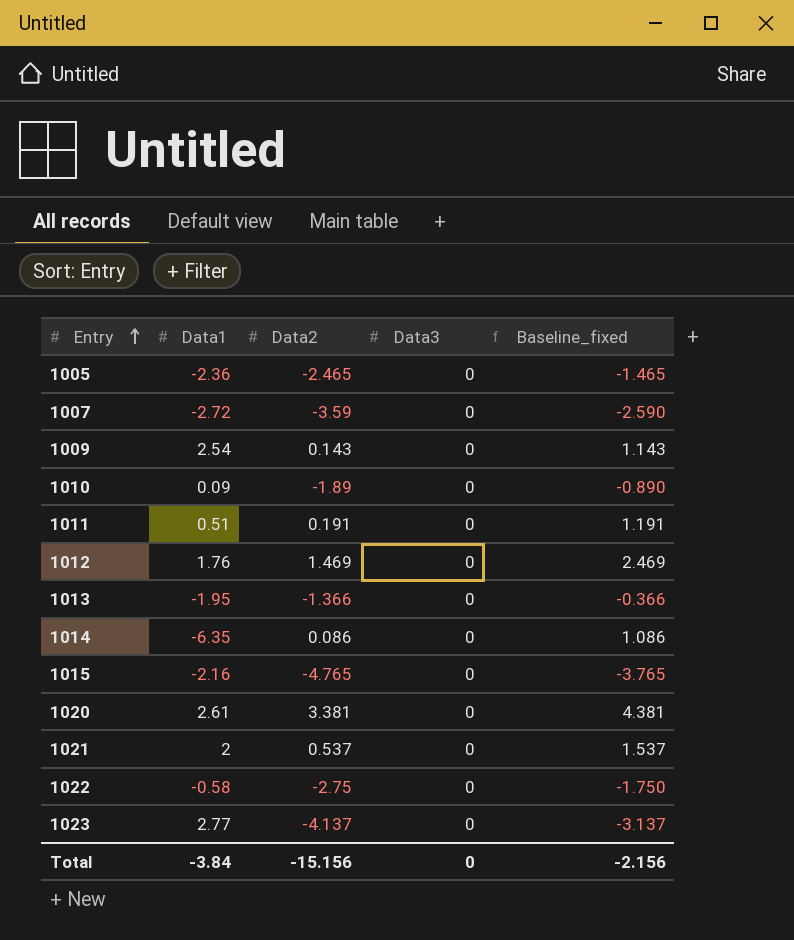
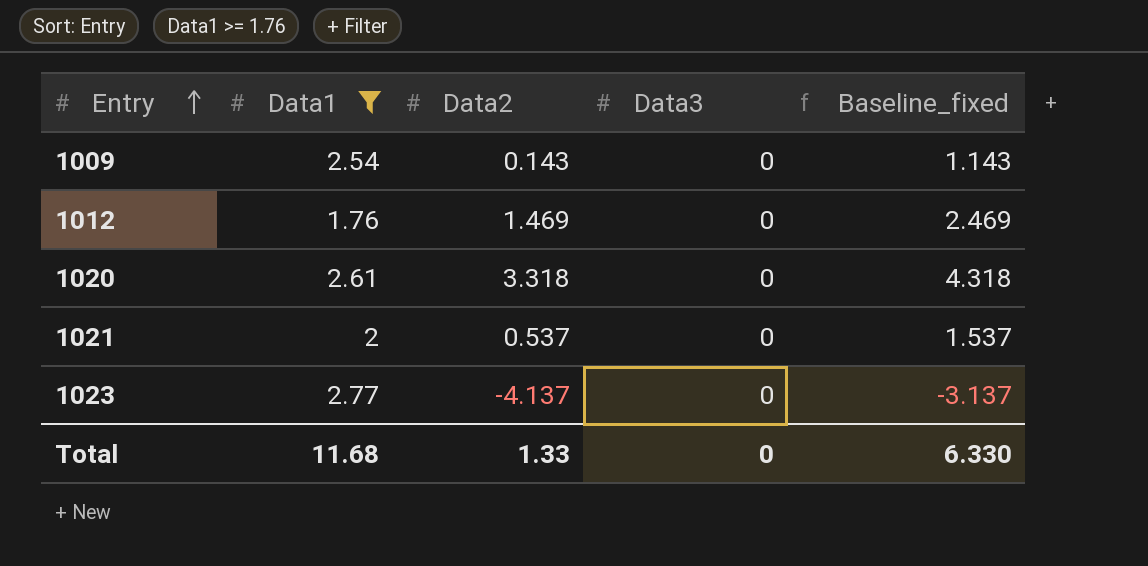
filter: none -> Data1 >= 1.76
1020 | Data2: 3.381 -> 3.318
1020 | Baseline_fixed: 4.381 -> 4.318
Total | Data1: -3.84 -> 11.68
Total | Data2: -15.156 -> 1.33
Total | Baseline_fixed: -2.156 -> 6.330

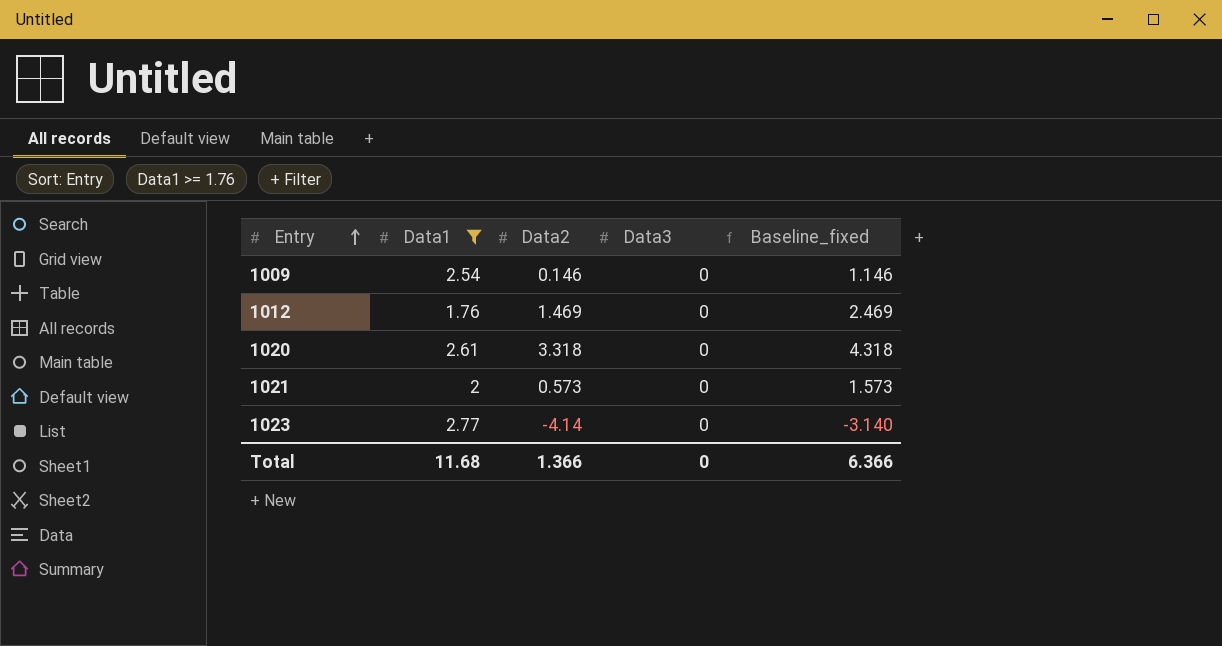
1009 | Data2: 0.143 -> 0.146
1009 | Baseline_fixed: 1.143 -> 1.146
1021 | Data2: 0.537 -> 0.573
1021 | Baseline_fixed: 1.537 -> 1.573
1023 | Data2: -4.137 -> -4.14
1023 | Baseline_fixed: -3.137 -> -3.140
Total | Data2: 1.33 -> 1.366
Total | Baseline_fixed: 6.330 -> 6.366

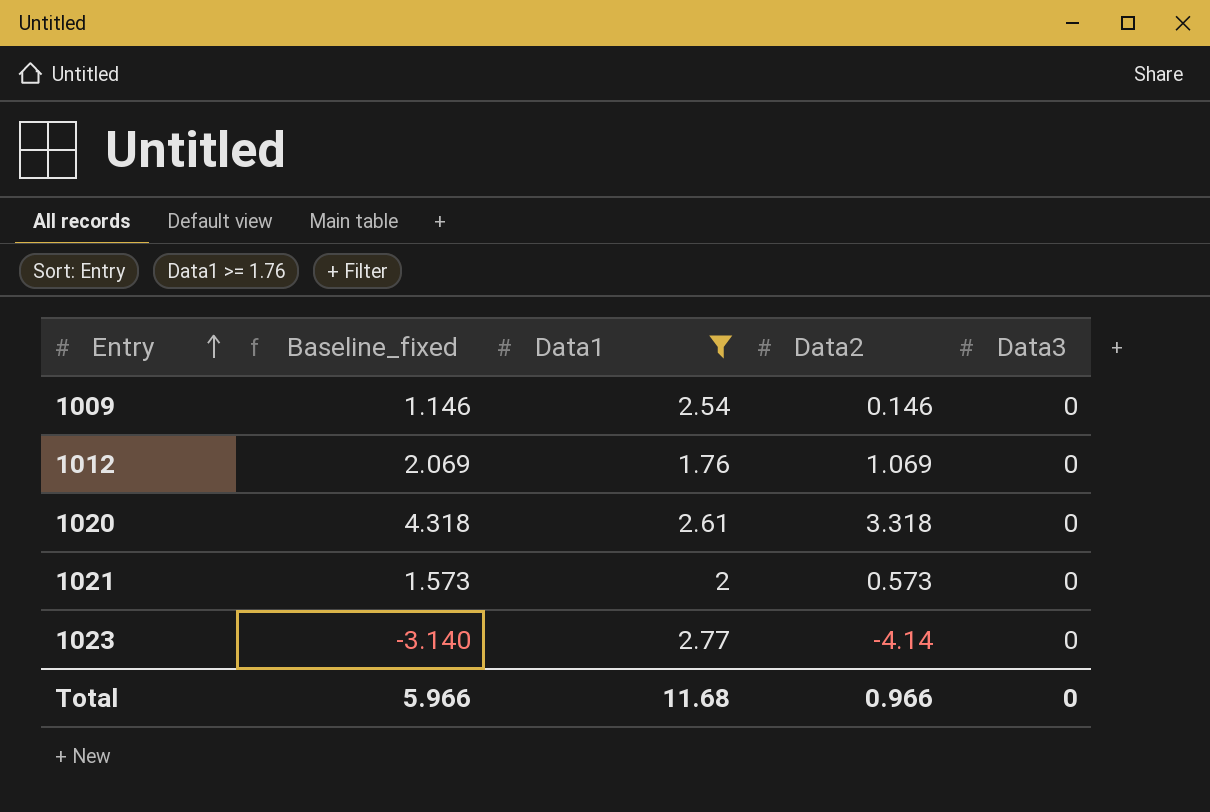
column Baseline_fixed | position: 5 -> 2
1012 | Baseline_fixed: 2.469 -> 2.069
1012 | Data2: 1.469 -> 1.069
Total | Baseline_fixed: 6.366 -> 5.966
Total | Data2: 1.366 -> 0.966

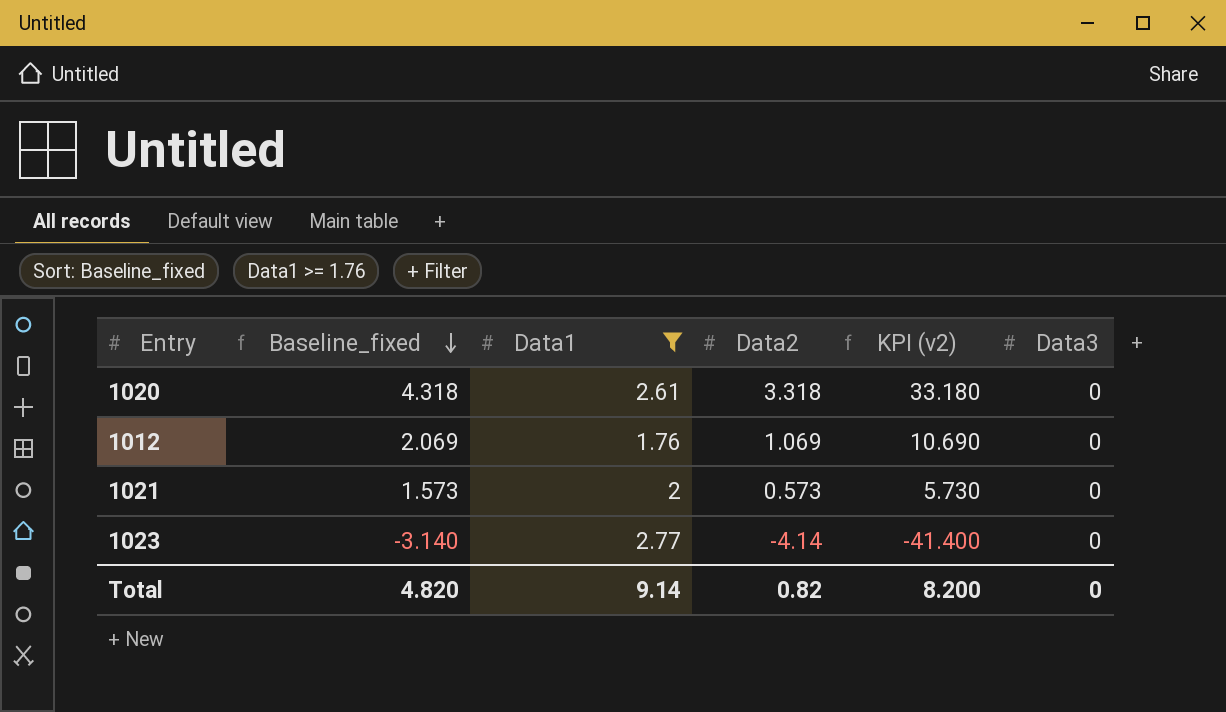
row order: Entry ascending -> Baseline_fixed descending
column KPI (v2) | formula: none -> [Data2] * 10
row 1009: 1.146 | 2.54 | 0.146 | 0 -> none
Total | Baseline_fixed: 5.966 -> 4.820
Total | Data1: 11.68 -> 9.14
Total | Data2: 0.966 -> 0.82

